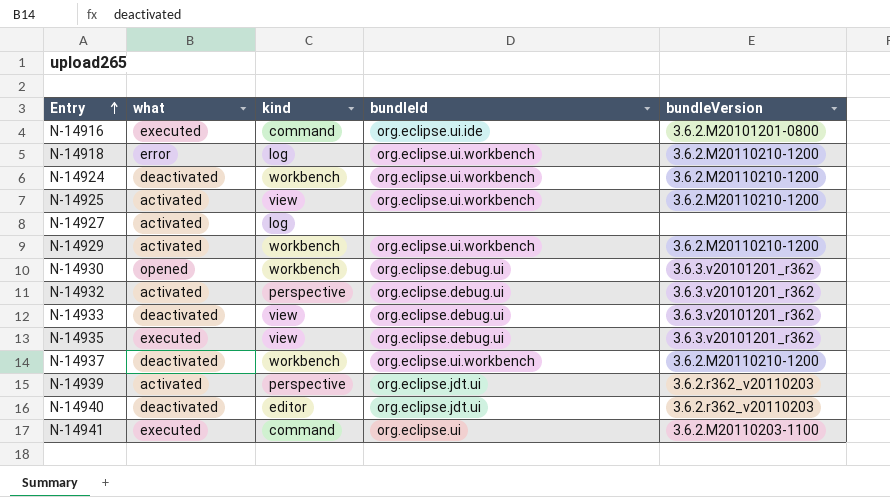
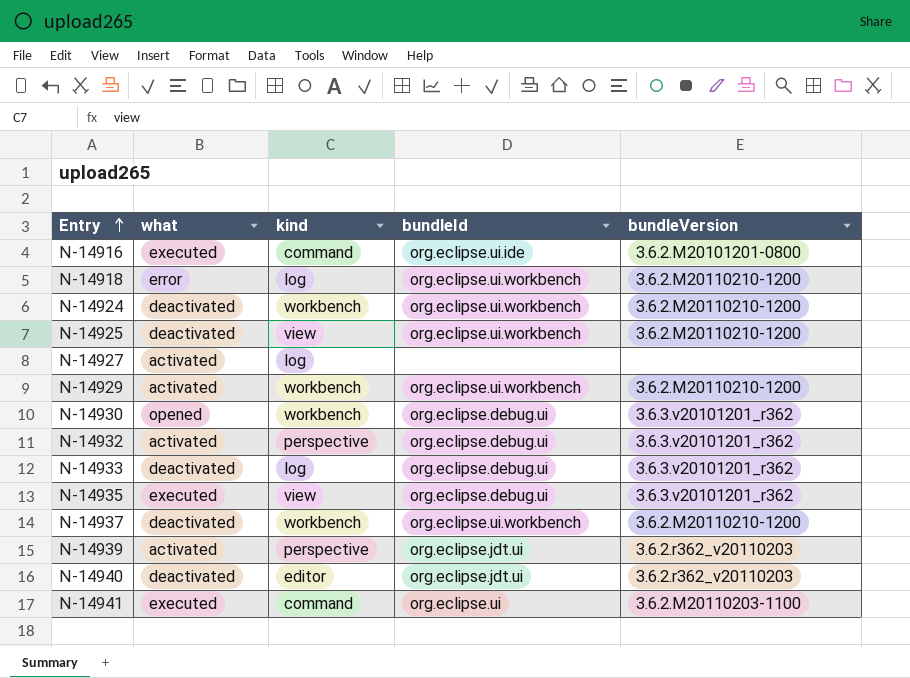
N-14925 | what: activated -> deactivated
N-14933 | kind: view -> log

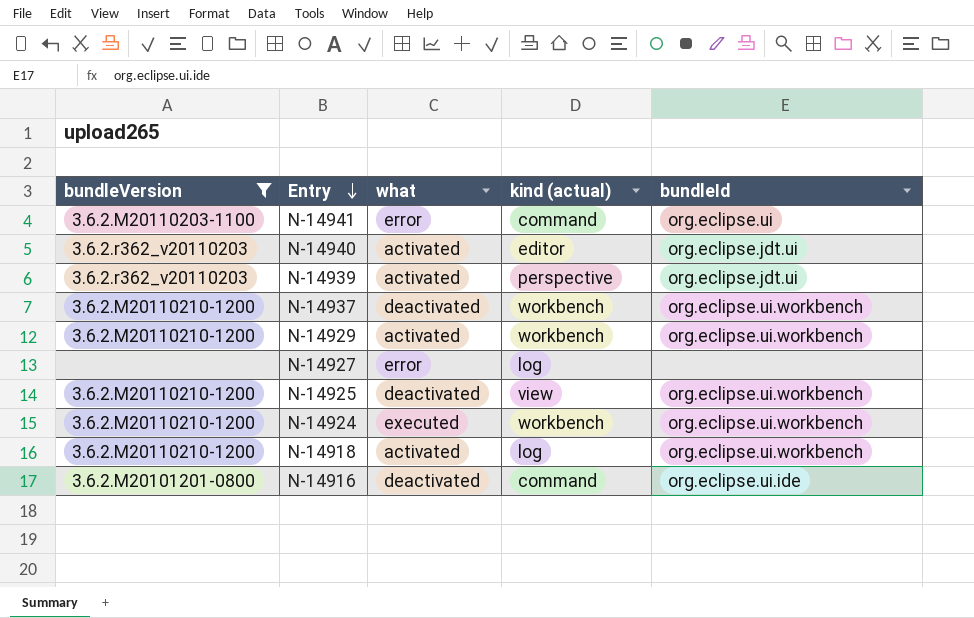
filter: none -> bundleVersion != 3.6.3.v20101201_r362
row order: Entry ascending -> Entry descending
column bundleVersion | position: 5 -> 1
column name: kind -> kind (actual)
N-14941 | what: executed -> error
N-14940 | what: deactivated -> activated
N-14927 | what: activated -> error
N-14924 | what: deactivated -> executed
N-14918 | what: error -> activated
N-14916 | what: executed -> deactivated

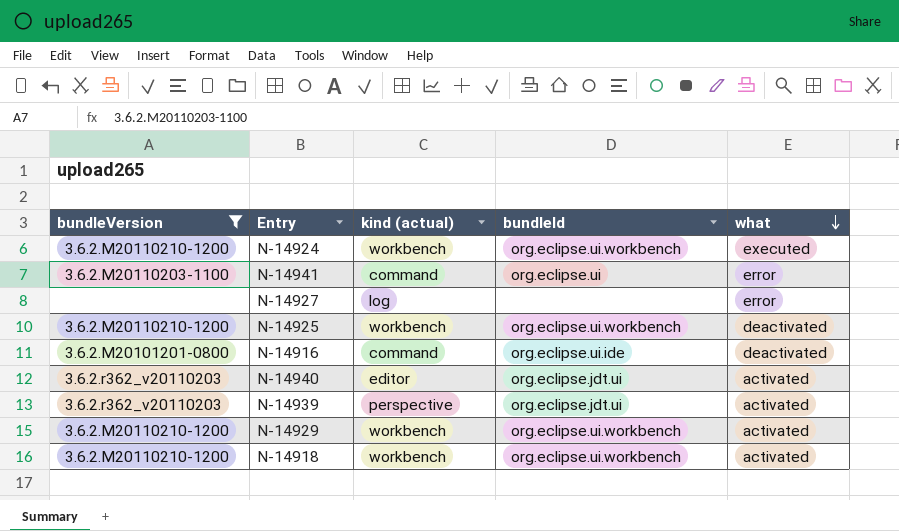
row order: Entry descending -> what descending
column what | position: 3 -> 5
row N-14937: 3.6.2.M20110210-1200 | deactivated | workbench | org.eclipse.ui.workbench -> none
N-14925 | kind (actual): view -> workbench
N-14918 | kind (actual): log -> workbench

